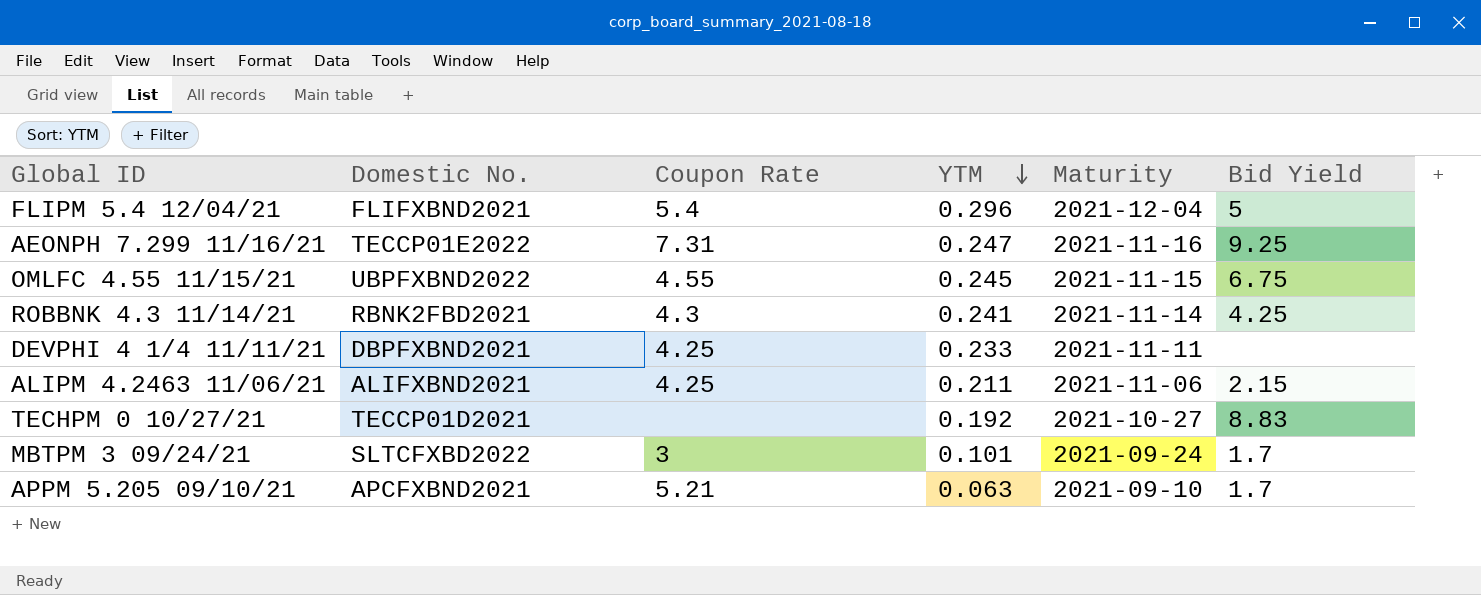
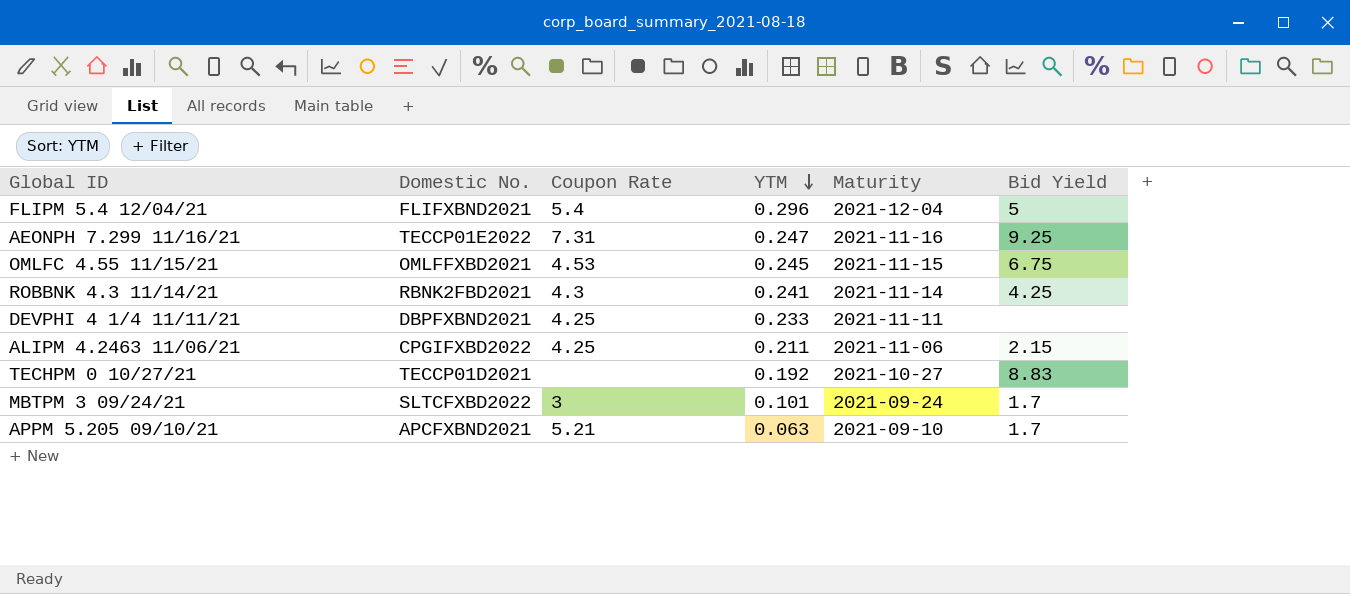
OMLFC 4.55 11/15/21 | Domestic No.: UBPFXBND2022 -> OMLFFXBD2021
OMLFC 4.55 11/15/21 | Coupon Rate: 4.55 -> 4.53
ALIPM 4.2463 11/06/21 | Domestic No.: ALIFXBND2021 -> CPGIFXBD2022

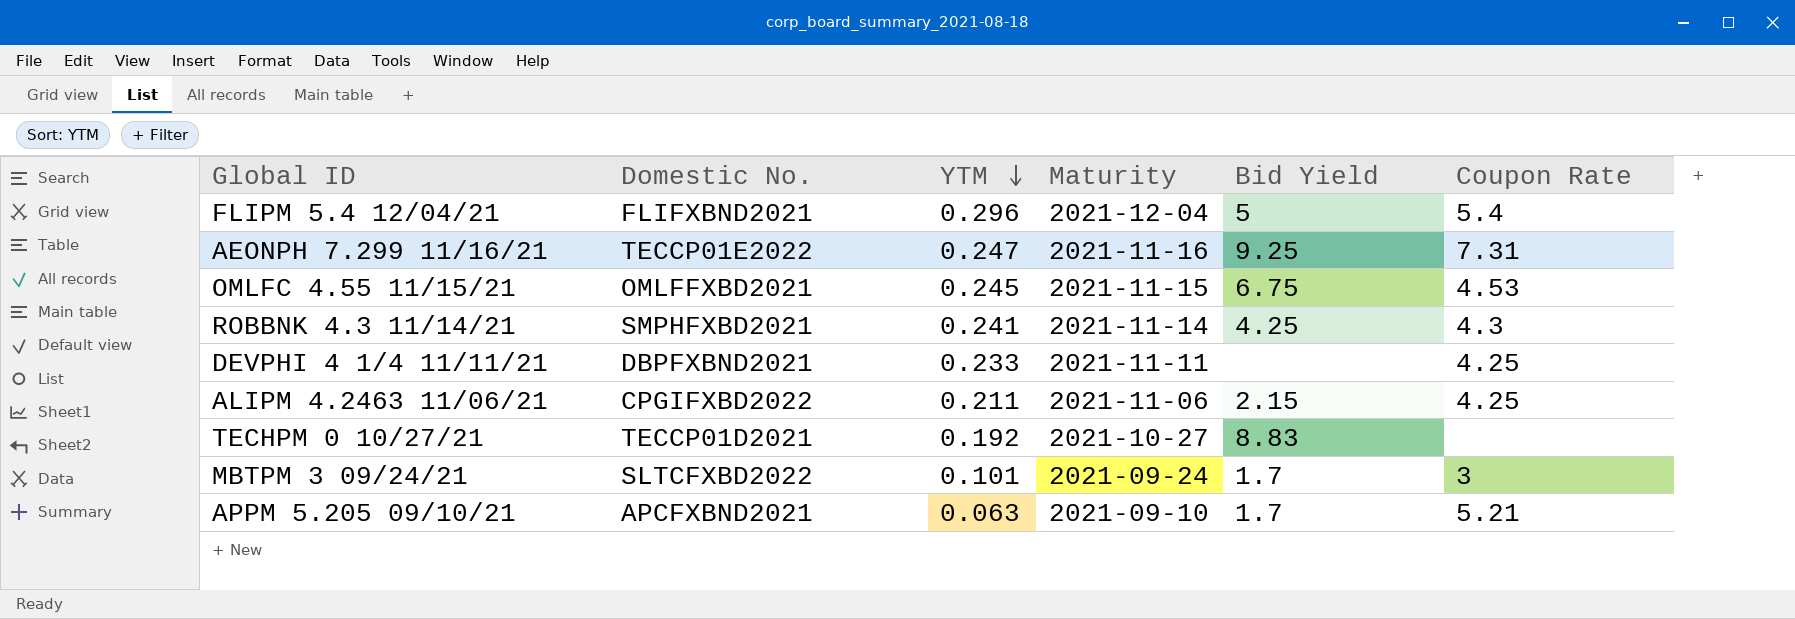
column Coupon Rate | position: 3 -> 6
ROBBNK 4.3 11/14/21 | Domestic No.: RBNK2FBD2021 -> SMPHFXBD2021

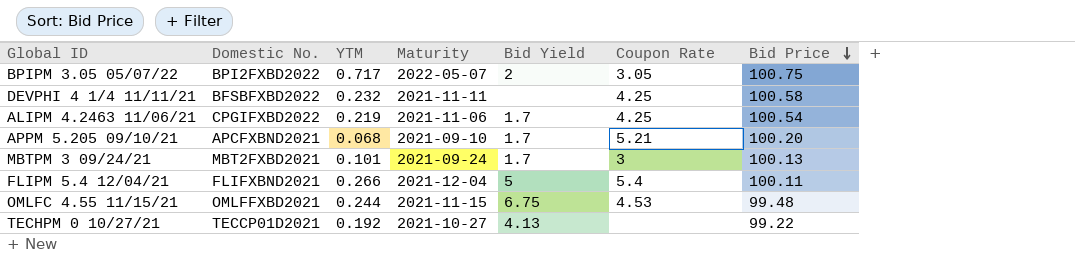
row order: YTM descending -> Bid Price descending
column Bid Price | position: none -> 7
row AEONPH 7.299 11/16/21: TECCP01E2022 | 0.247 | 2021-11-16 | 9.25 | 7.31 -> none
row ROBBNK 4.3 11/14/21: SMPHFXBD2021 | 0.241 | 2021-11-14 | 4.25 | 4.3 -> none
row BPIPM 3.05 05/07/22: none -> BPI2FXBD2022 | 0.717 | 2022-05-07 | 2 | 3.05 | 100.75
DEVPHI 4 1/4 11/11/21 | Domestic No.: DBPFXBND2021 -> BFSBFXBD2022
DEVPHI 4 1/4 11/11/21 | YTM: 0.233 -> 0.232
ALIPM 4.2463 11/06/21 | YTM: 0.211 -> 0.219
ALIPM 4.2463 11/06/21 | Bid Yield: 2.15 -> 1.7
APPM 5.205 09/10/21 | YTM: 0.063 -> 0.068
MBTPM 3 09/24/21 | Domestic No.: SLTCFXBD2022 -> MBT2FXBD2021
FLIPM 5.4 12/04/21 | YTM: 0.296 -> 0.266
OMLFC 4.55 11/15/21 | YTM: 0.245 -> 0.244
TECHPM 0 10/27/21 | Bid Yield: 8.83 -> 4.13

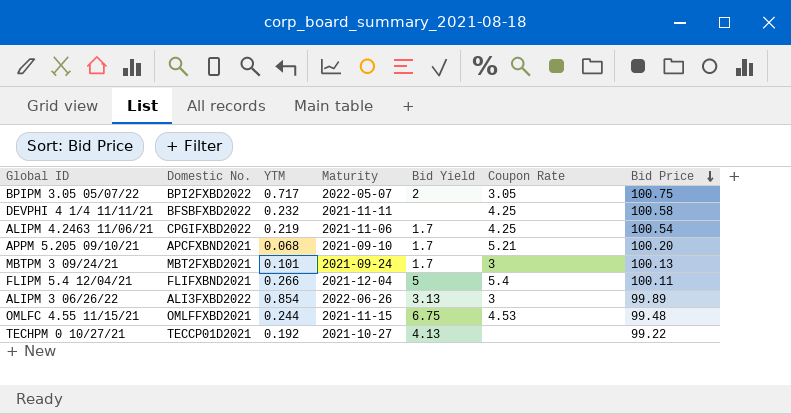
row ALIPM 3 06/26/22: none -> ALI3FXBD2022 | 0.854 | 2022-06-26 | 3.13 | 3 | 99.89

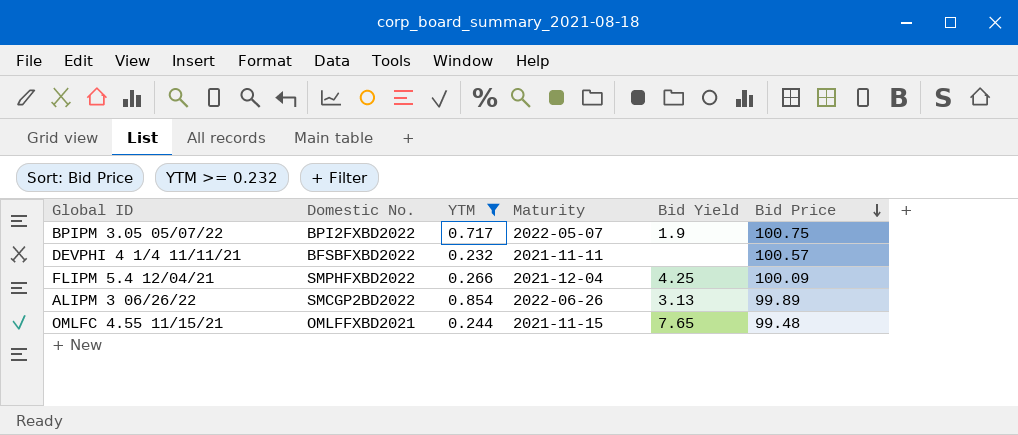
filter: none -> YTM >= 0.232
column Coupon Rate | position: 6 -> none
BPIPM 3.05 05/07/22 | Bid Yield: 2 -> 1.9
DEVPHI 4 1/4 11/11/21 | Bid Price: 100.58 -> 100.57
FLIPM 5.4 12/04/21 | Domestic No.: FLIFXBND2021 -> SMPHFXBD2022
FLIPM 5.4 12/04/21 | Bid Yield: 5 -> 4.25
FLIPM 5.4 12/04/21 | Bid Price: 100.11 -> 100.09
ALIPM 3 06/26/22 | Domestic No.: ALI3FXBD2022 -> SMCGP2BD2022
OMLFC 4.55 11/15/21 | Bid Yield: 6.75 -> 7.65

